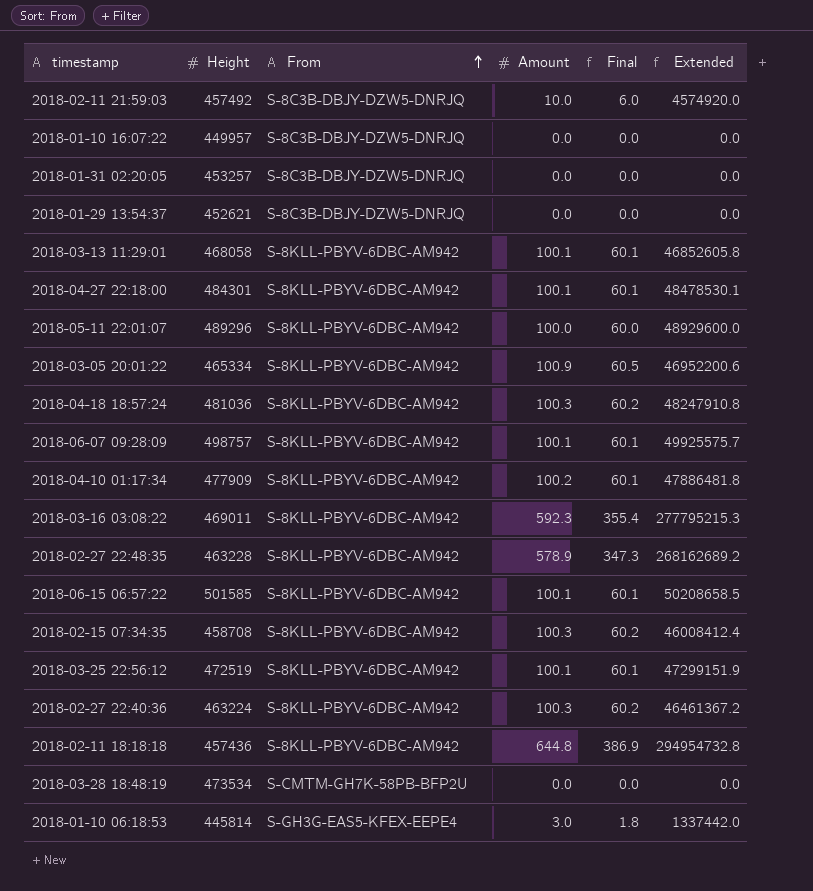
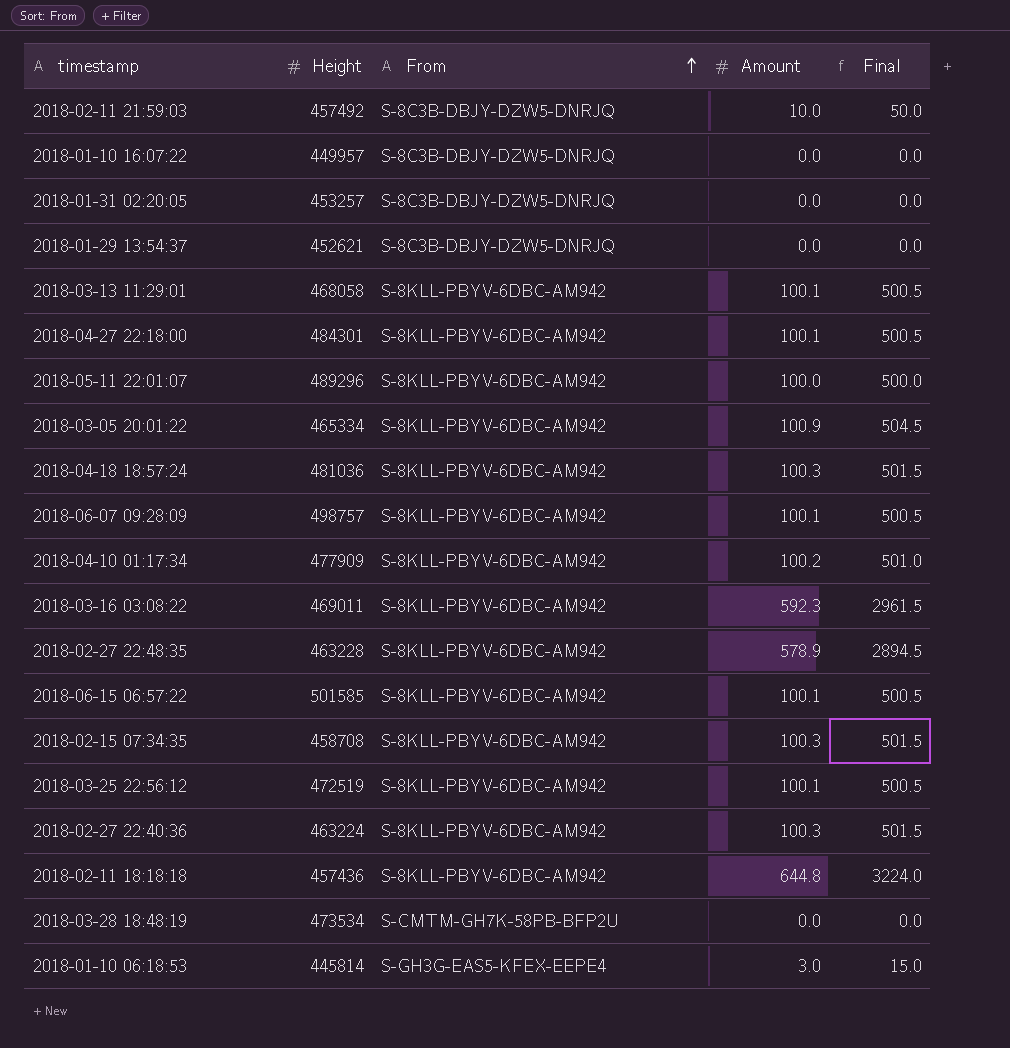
column Extended | formula: [Height] * [Amount] -> none
column Final | formula: [Amount] * 0.6 -> [Amount] * 5

